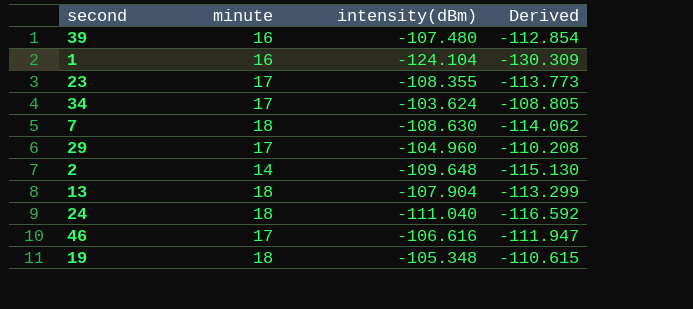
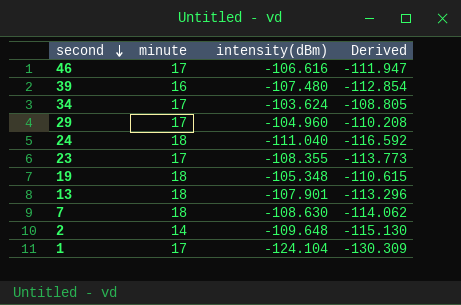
row order: none -> second descending
13 | intensity(dBm): -107.904 -> -107.901
13 | Derived: -113.299 -> -113.296
1 | minute: 16 -> 17

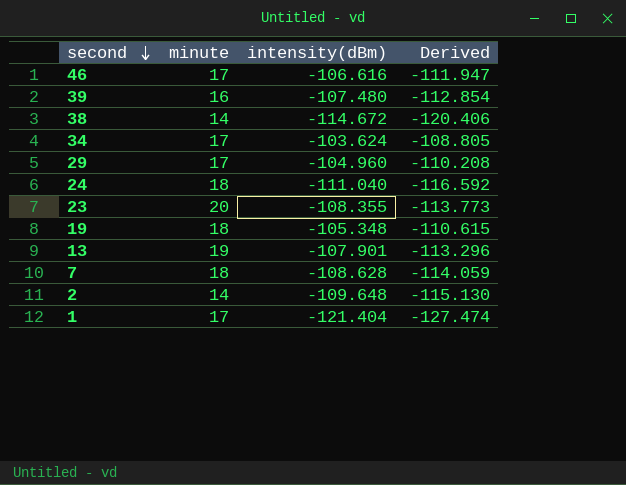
row 38: none -> 14 | -114.672 | -120.406
23 | minute: 17 -> 20
13 | minute: 18 -> 19
7 | intensity(dBm): -108.630 -> -108.628
7 | Derived: -114.062 -> -114.059
1 | intensity(dBm): -124.104 -> -121.404
1 | Derived: -130.309 -> -127.474

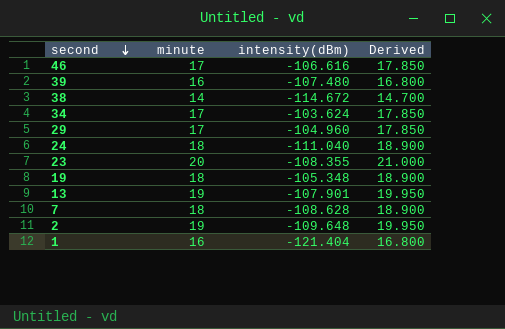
column Derived | formula: [intensity(dBm)] * 1.05 -> [minute] * 1.05
2 | minute: 14 -> 19
1 | minute: 17 -> 16

